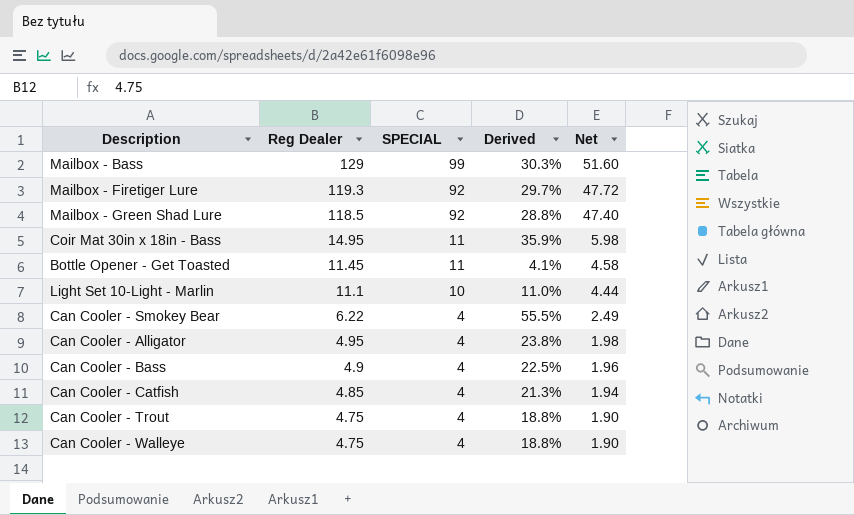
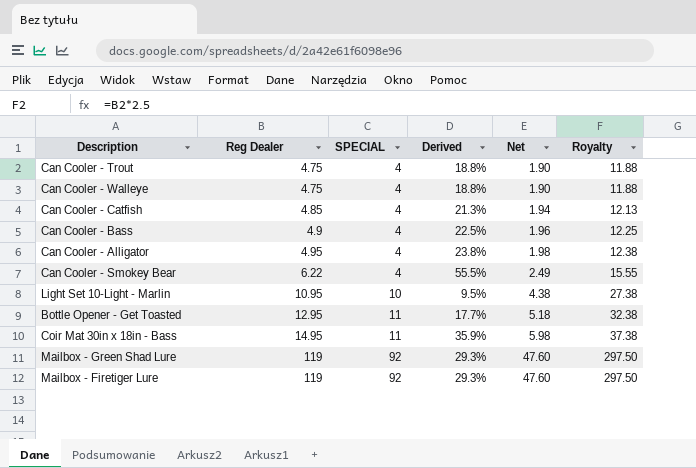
row order: Reg Dealer descending -> Reg Dealer ascending
column Royalty | formula: none -> [Reg Dealer] * 2.5
row Mailbox - Bass: 129 | 99 | 30.3% | 51.60 -> none
Light Set 10-Light - Marlin | Reg Dealer: 11.1 -> 10.95
Light Set 10-Light - Marlin | Derived: 11.0% -> 9.5%
Light Set 10-Light - Marlin | Net: 4.44 -> 4.38
Bottle Opener - Get Toasted | Reg Dealer: 11.45 -> 12.95
Bottle Opener - Get Toasted | Derived: 4.1% -> 17.7%
Bottle Opener - Get Toasted | Net: 4.58 -> 5.18
Mailbox - Green Shad Lure | Reg Dealer: 118.5 -> 119
Mailbox - Green Shad Lure | Derived: 28.8% -> 29.3%
Mailbox - Green Shad Lure | Net: 47.40 -> 47.60
Mailbox - Firetiger Lure | Reg Dealer: 119.3 -> 119
Mailbox - Firetiger Lure | Derived: 29.7% -> 29.3%
Mailbox - Firetiger Lure | Net: 47.72 -> 47.60

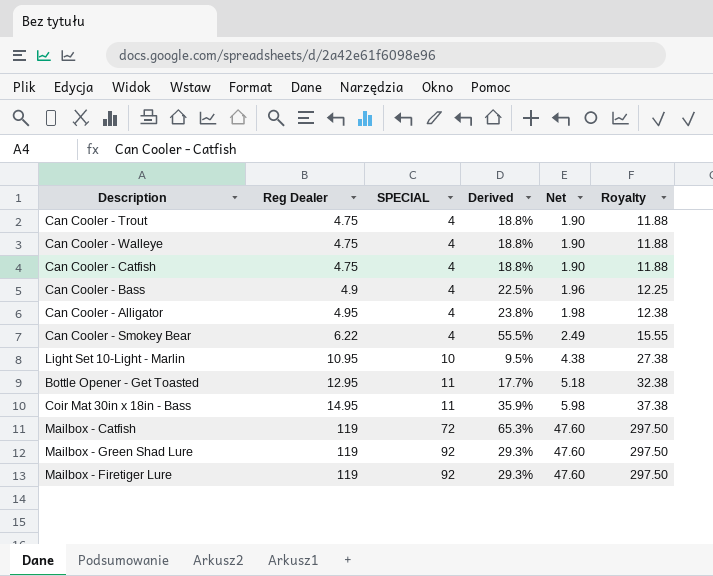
Can Cooler - Catfish | Reg Dealer: 4.85 -> 4.75
Can Cooler - Catfish | Derived: 21.3% -> 18.8%
Can Cooler - Catfish | Net: 1.94 -> 1.90
Can Cooler - Catfish | Royalty: 12.13 -> 11.88
row Mailbox - Catfish: none -> 119 | 72 | 65.3% | 47.60 | 297.50

